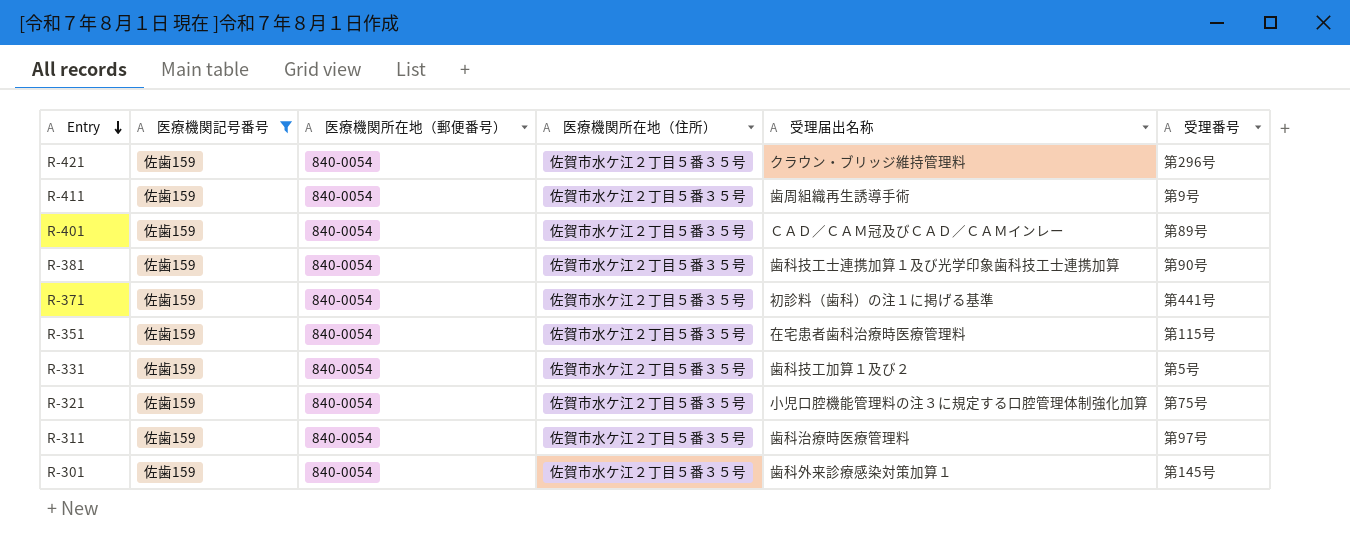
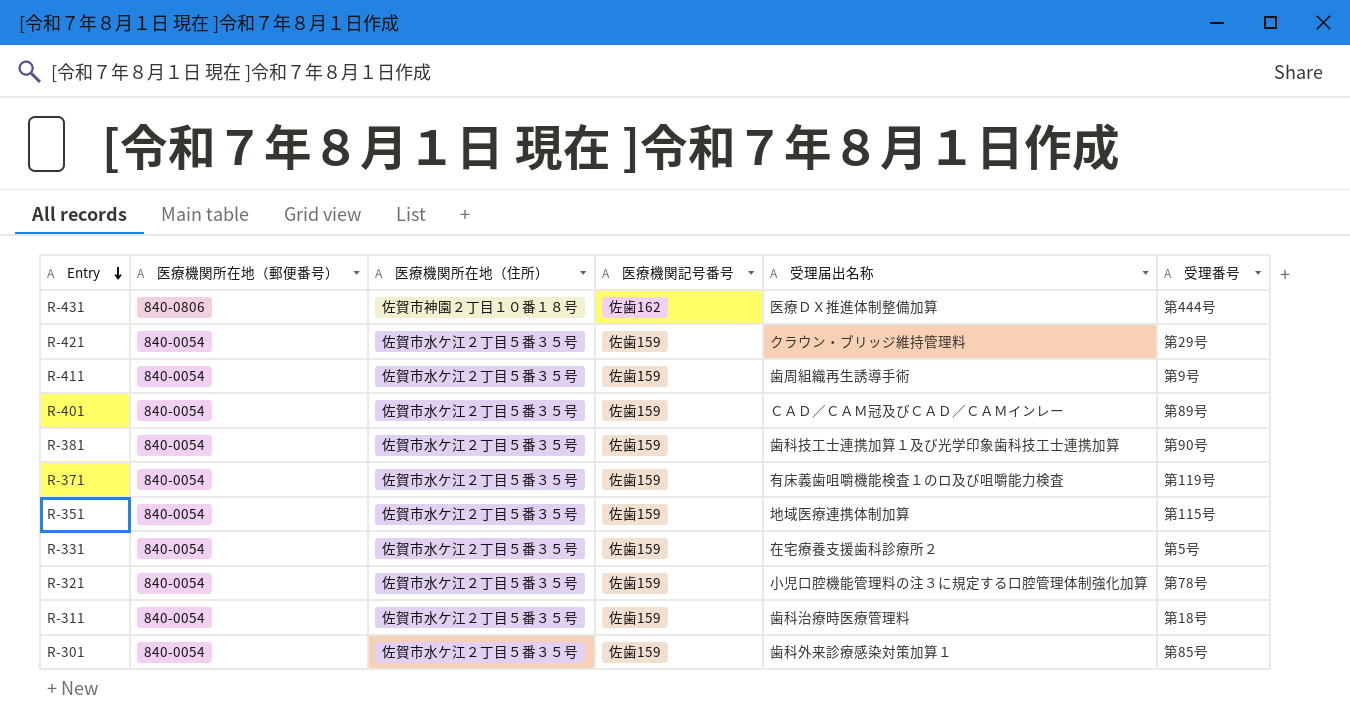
filter: 医療機関記号番号 = 佐歯159 -> none
column 医療機関記号番号 | position: 2 -> 4
R-421 | 受理番号: 第296号 -> 第29号
R-371 | 受理届出名称: 初診料（歯科）の注１に掲げる基準 -> 有床義歯咀嚼機能検査１のロ及び咀嚼能力検査
R-371 | 受理番号: 第441号 -> 第119号
R-351 | 受理届出名称: 在宅患者歯科治療時医療管理料 -> 地域医療連携体制加算
R-331 | 受理届出名称: 歯科技工加算１及び２ -> 在宅療養支援歯科診療所２
R-321 | 受理番号: 第75号 -> 第78号
R-311 | 受理番号: 第97号 -> 第18号
R-301 | 受理番号: 第145号 -> 第85号

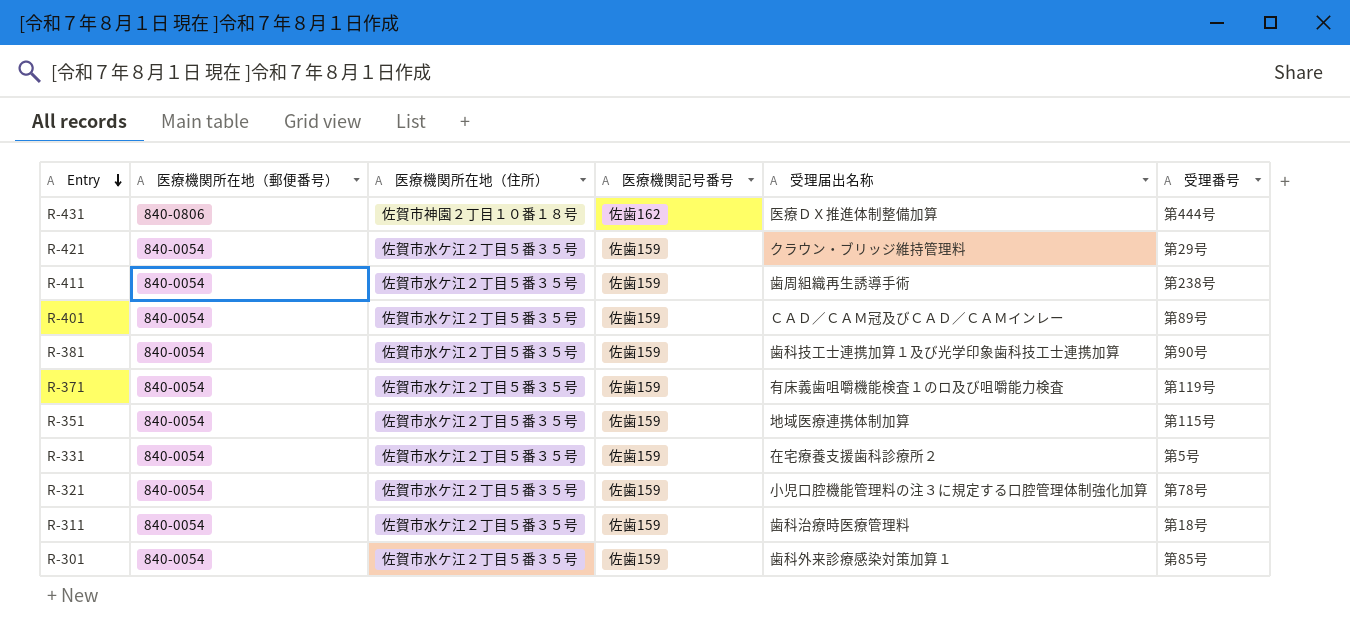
R-411 | 受理番号: 第9号 -> 第238号

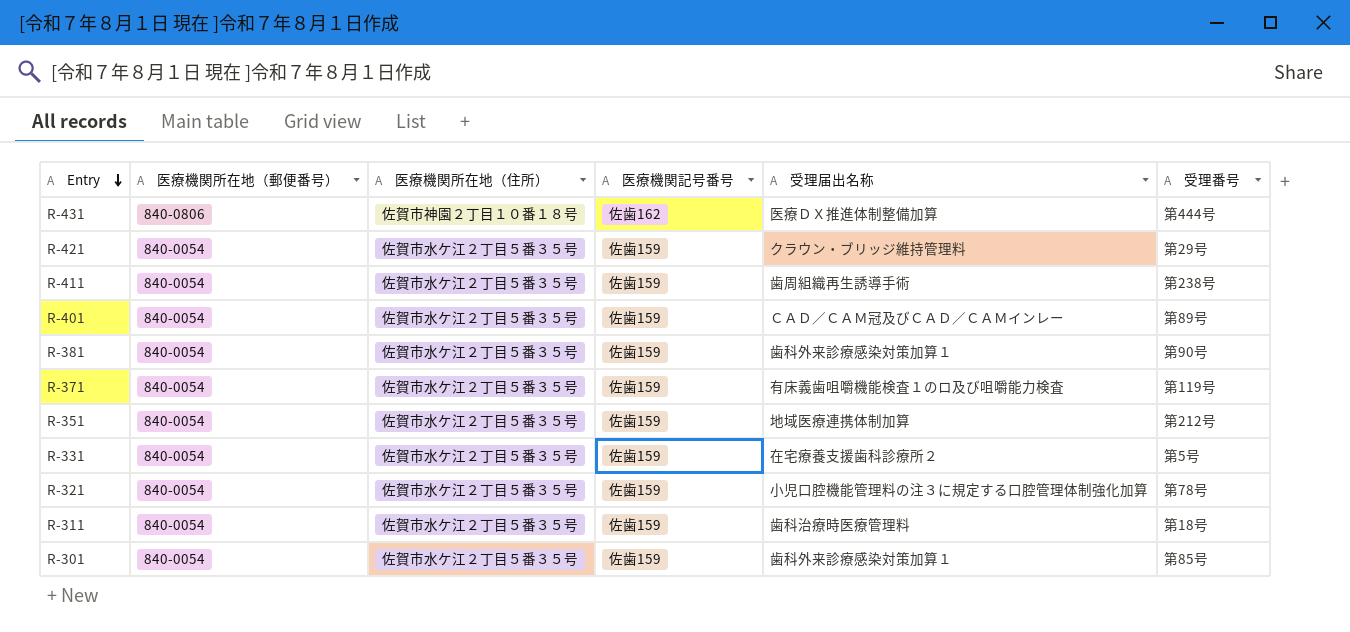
R-381 | 受理届出名称: 歯科技工士連携加算１及び光学印象歯科技工士連携加算 -> 歯科外来診療感染対策加算１
R-351 | 受理番号: 第115号 -> 第212号

